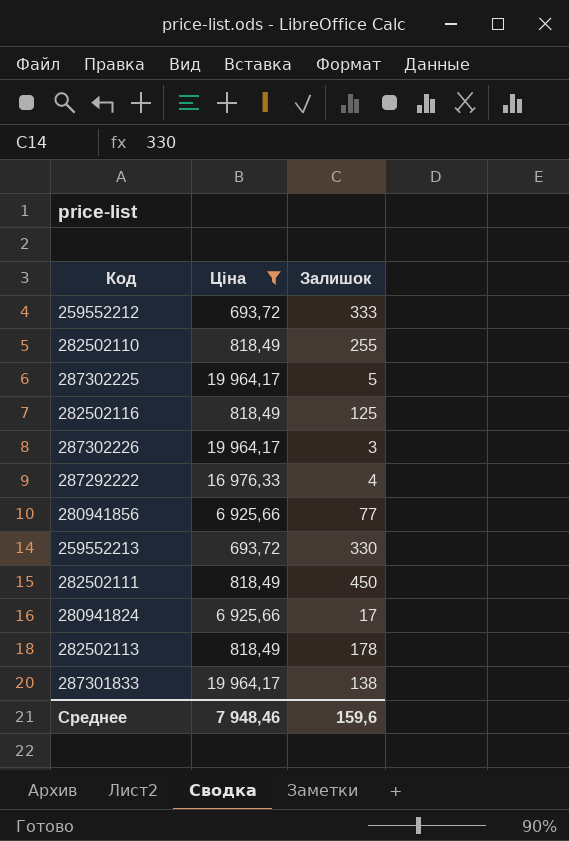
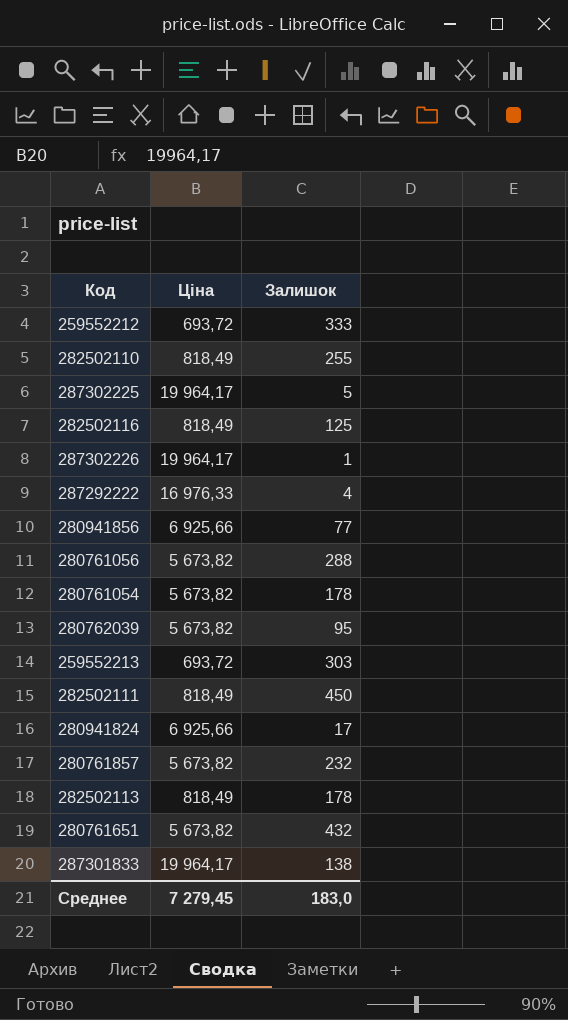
filter: Ціна != 5 673,82 -> none
287302226 | Залишок: 3 -> 1
259552213 | Залишок: 330 -> 303
Среднее | Ціна: 7 948,46 -> 7 279,45
Среднее | Залишок: 159,6 -> 183,0

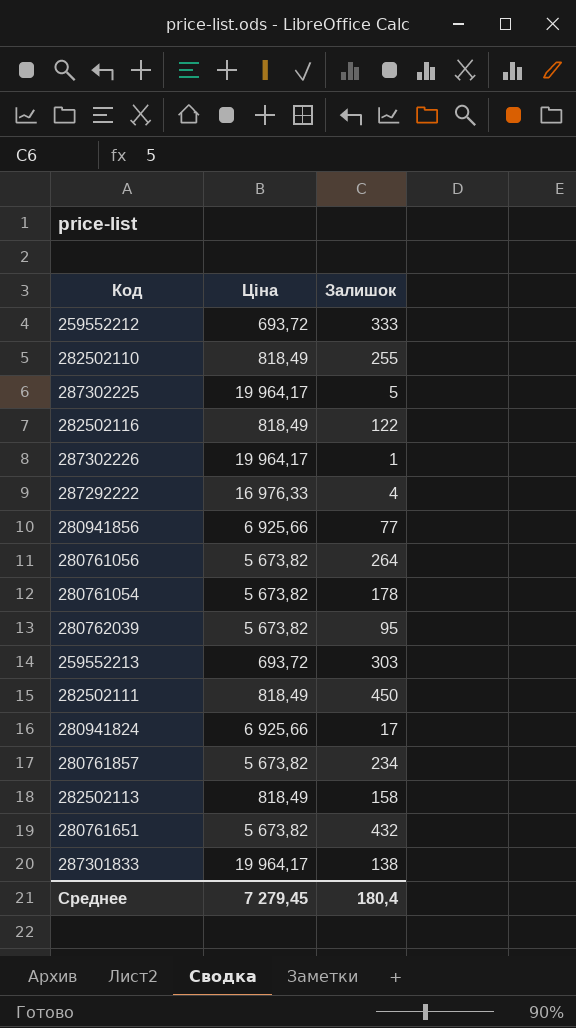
282502116 | Залишок: 125 -> 122
280761056 | Залишок: 288 -> 264
280761857 | Залишок: 232 -> 234
282502113 | Залишок: 178 -> 158
Среднее | Залишок: 183,0 -> 180,4

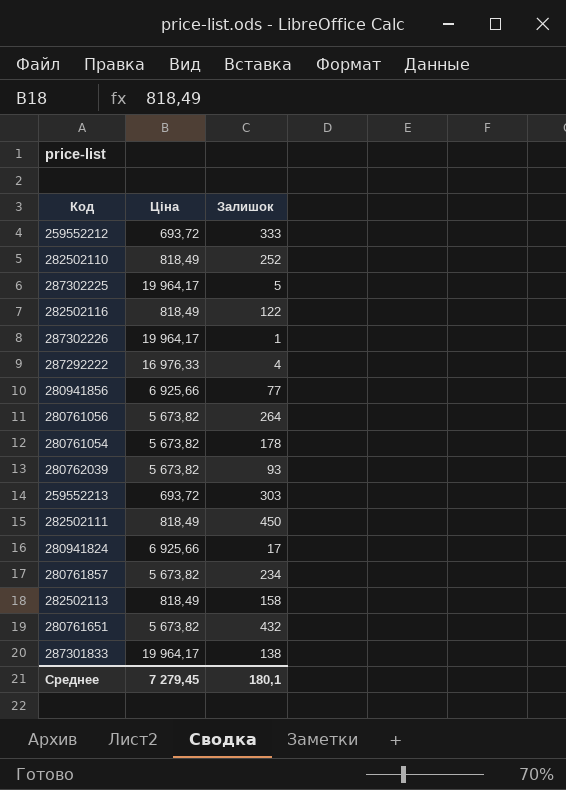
282502110 | Залишок: 255 -> 252
280762039 | Залишок: 95 -> 93
Среднее | Залишок: 180,4 -> 180,1

